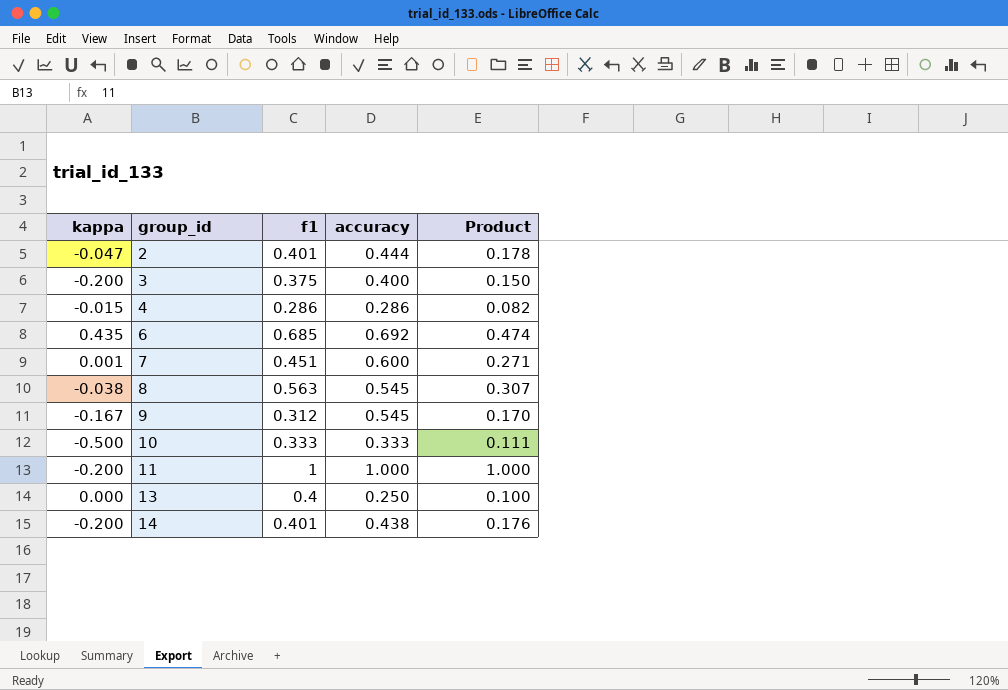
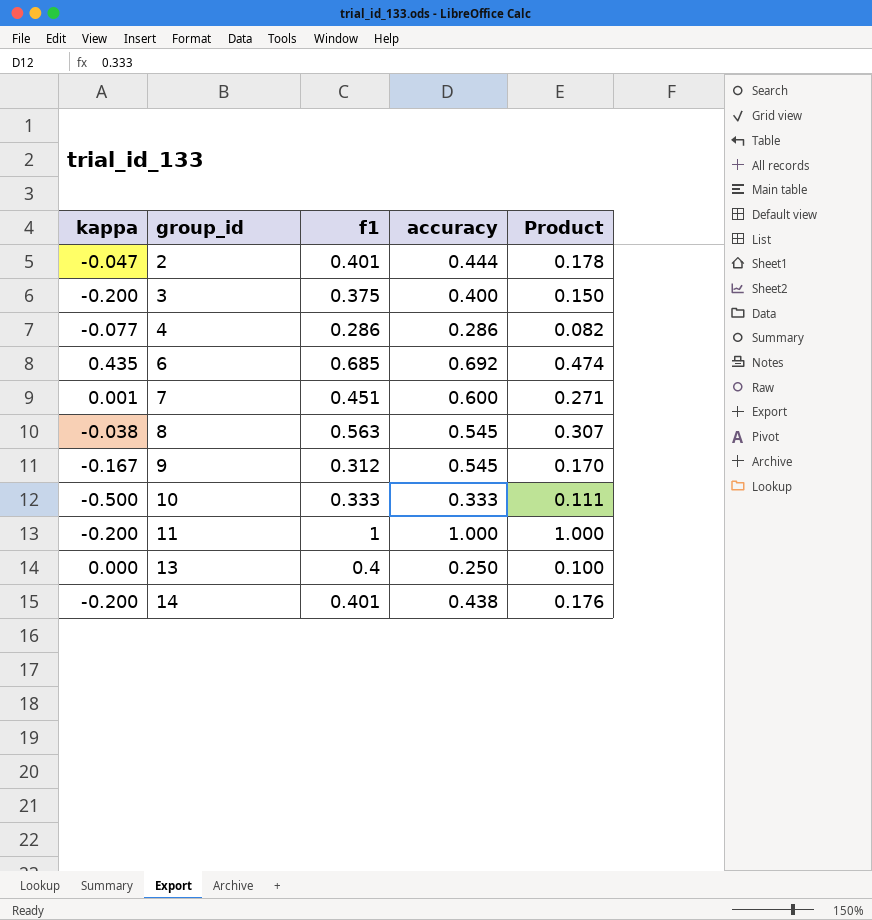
4 | kappa: -0.015 -> -0.077

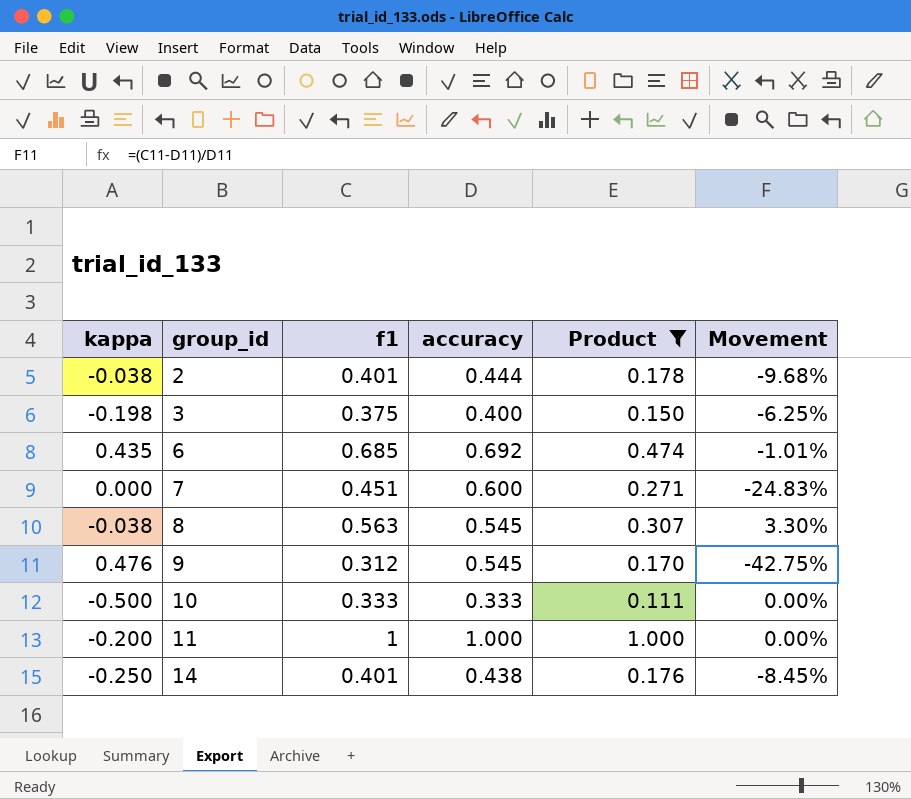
filter: none -> Product >= 0.111
column Movement | formula: none -> ([f1] - [accuracy]) / [accuracy]
2 | kappa: -0.047 -> -0.038
3 | kappa: -0.200 -> -0.198
7 | kappa: 0.001 -> 0.000
9 | kappa: -0.167 -> 0.476
14 | kappa: -0.200 -> -0.250

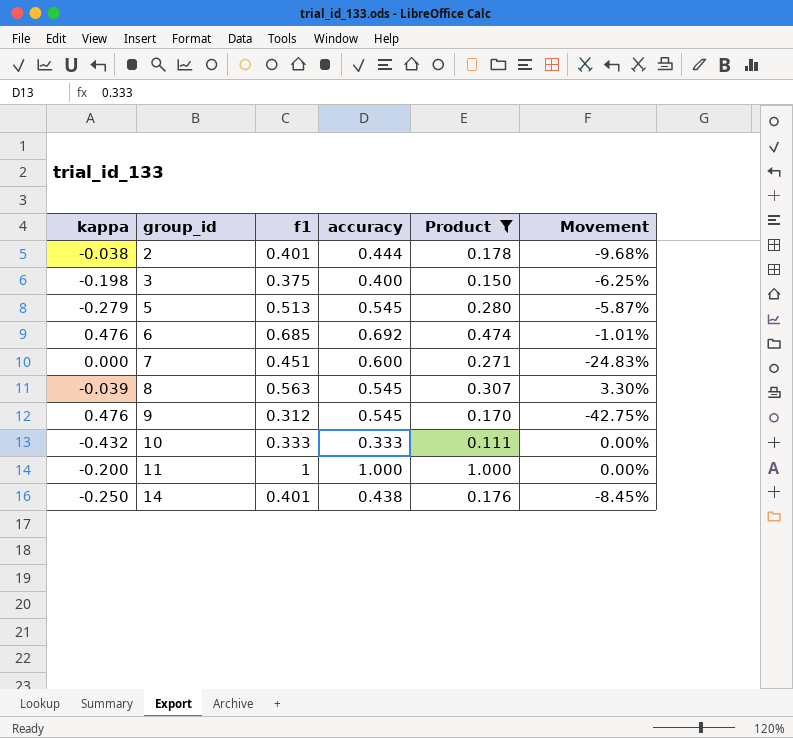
row 5: none -> -0.279 | 0.513 | 0.545 | 0.280 | -5.87%
6 | kappa: 0.435 -> 0.476
8 | kappa: -0.038 -> -0.039
10 | kappa: -0.500 -> -0.432

